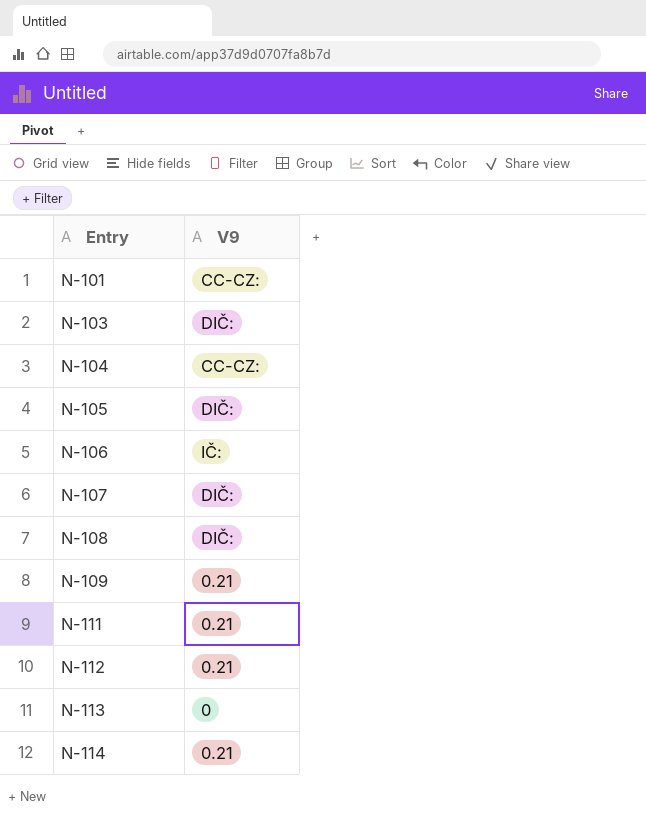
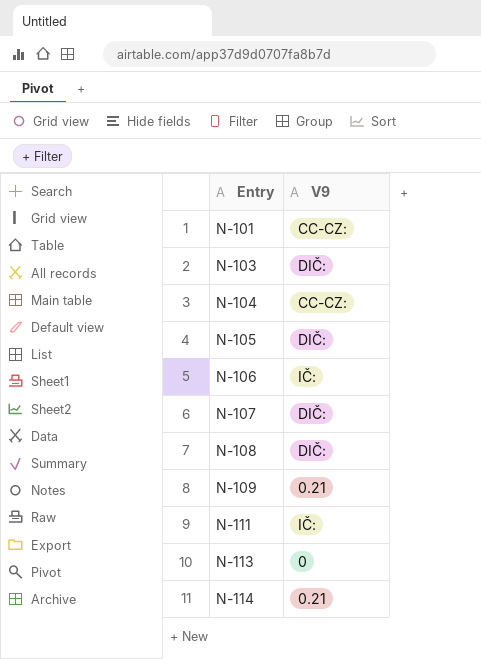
row N-112: 0.21 -> none
N-111 | V9: 0.21 -> IČ:

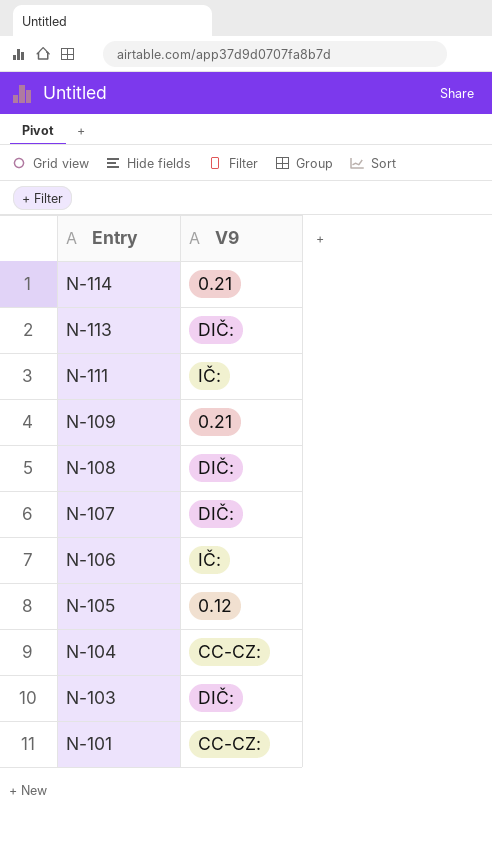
row order: Entry ascending -> Entry descending
N-113 | V9: 0 -> DIČ:
N-105 | V9: DIČ: -> 0.12

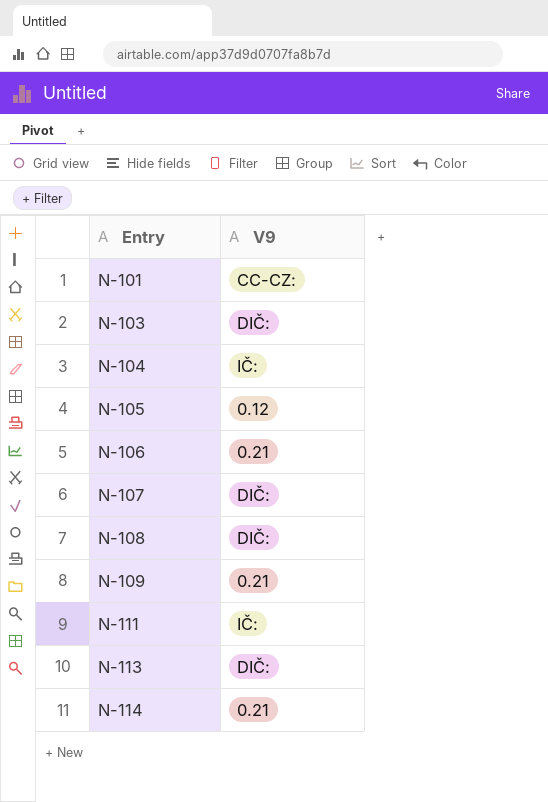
row order: Entry descending -> Entry ascending
N-104 | V9: CC-CZ: -> IČ:
N-106 | V9: IČ: -> 0.21

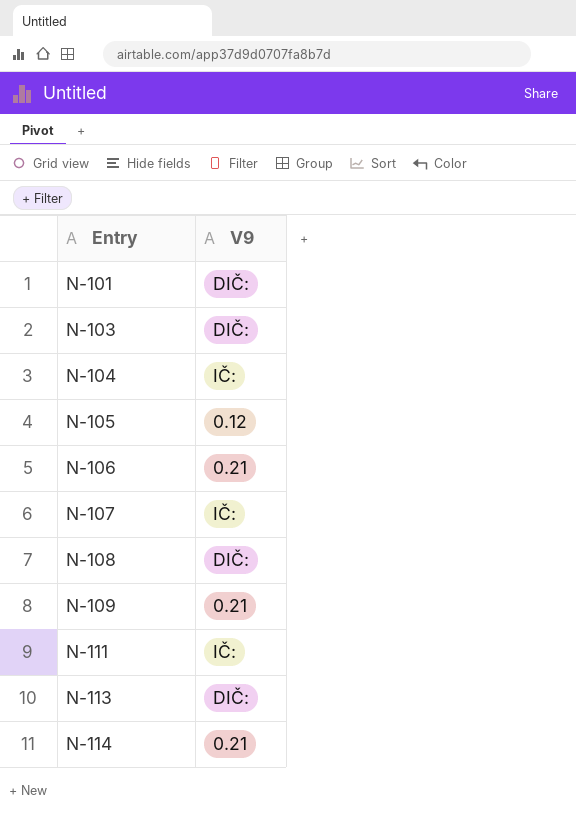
N-101 | V9: CC-CZ: -> DIČ:
N-107 | V9: DIČ: -> IČ:

